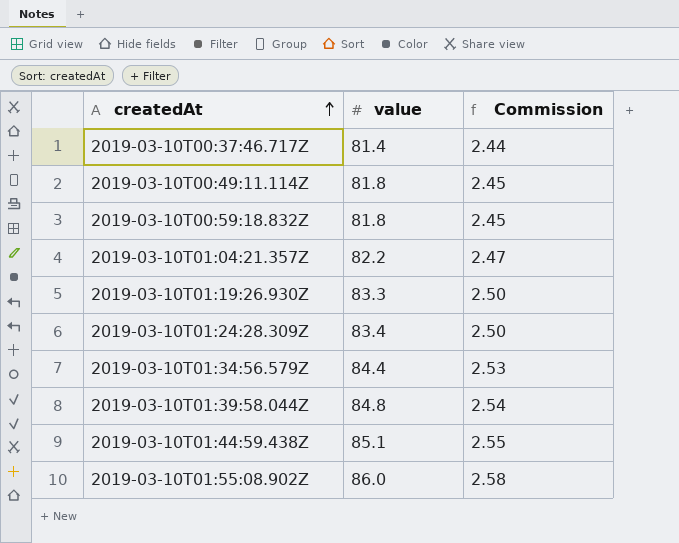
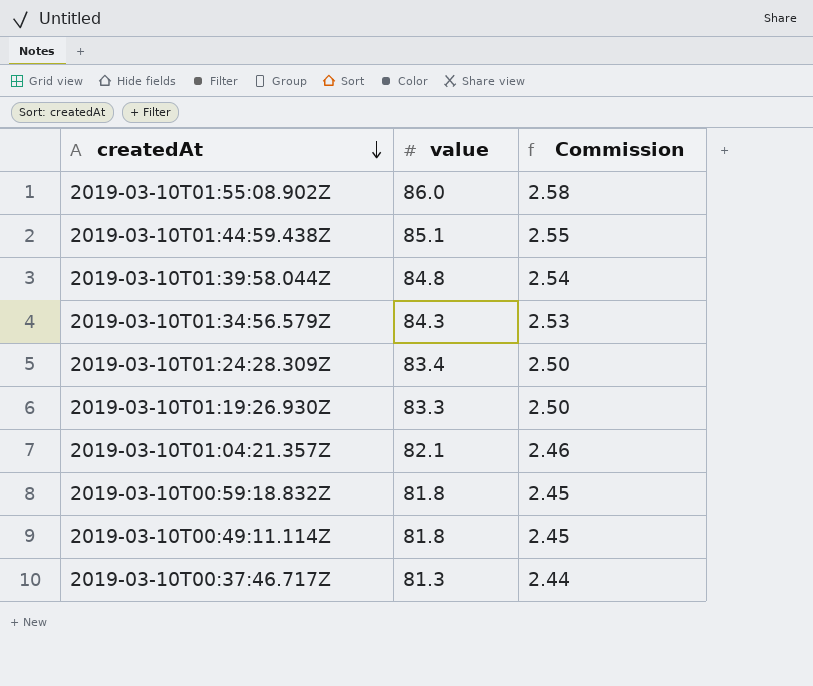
row order: createdAt ascending -> createdAt descending
2019-03-10T01:34:56.579Z | value: 84.4 -> 84.3
2019-03-10T01:04:21.357Z | value: 82.2 -> 82.1
2019-03-10T01:04:21.357Z | Commission: 2.47 -> 2.46
2019-03-10T00:37:46.717Z | value: 81.4 -> 81.3

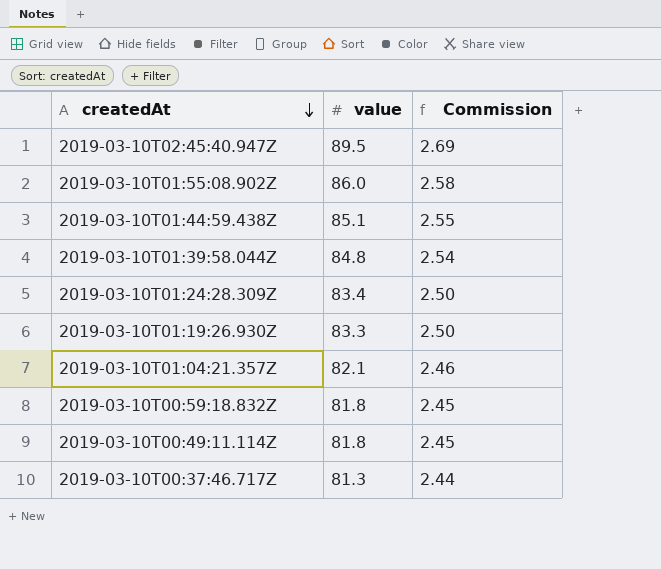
row 2019-03-10T01:34:56.579Z: 84.3 | 2.53 -> none
row 2019-03-10T02:45:40.947Z: none -> 89.5 | 2.69

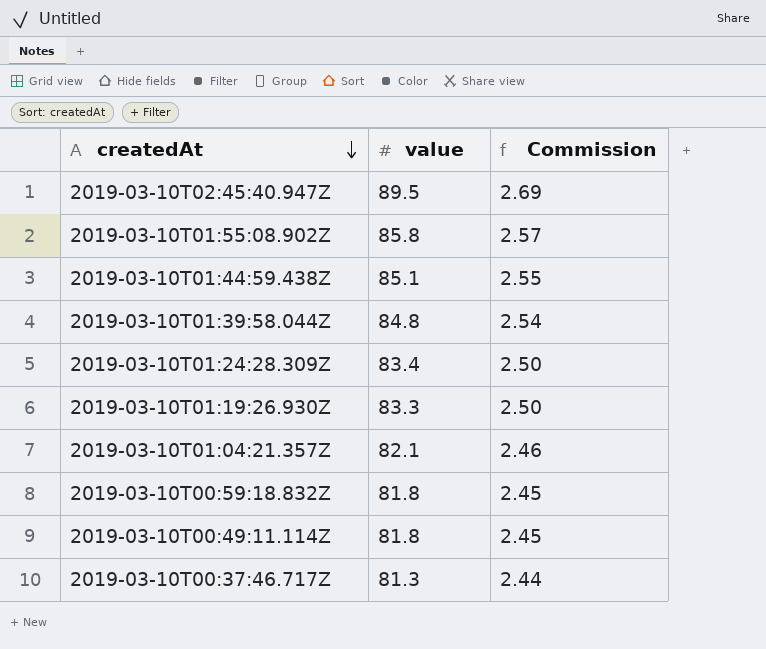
2019-03-10T01:55:08.902Z | value: 86.0 -> 85.8
2019-03-10T01:55:08.902Z | Commission: 2.58 -> 2.57

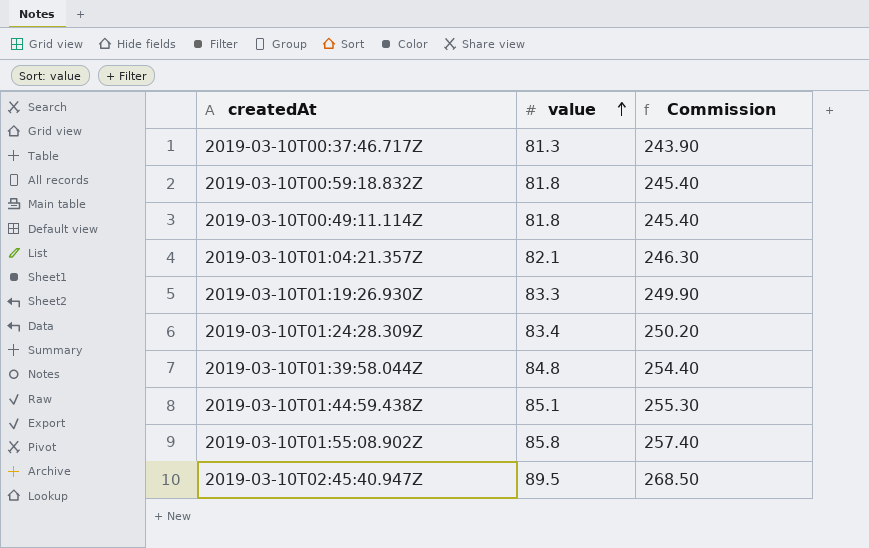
row order: createdAt descending -> value ascending
column Commission | formula: [value] * 0.03 -> [value] * 3

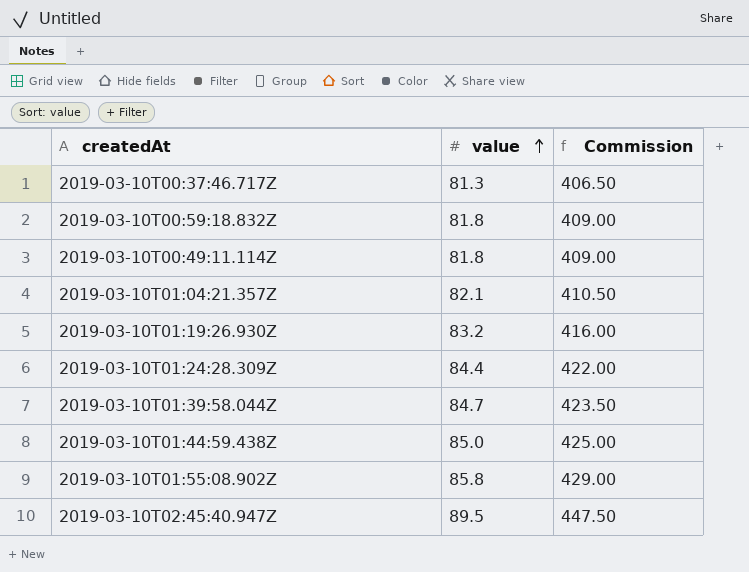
column Commission | formula: [value] * 3 -> [value] * 5
2019-03-10T01:19:26.930Z | value: 83.3 -> 83.2
2019-03-10T01:24:28.309Z | value: 83.4 -> 84.4
2019-03-10T01:39:58.044Z | value: 84.8 -> 84.7
2019-03-10T01:44:59.438Z | value: 85.1 -> 85.0

